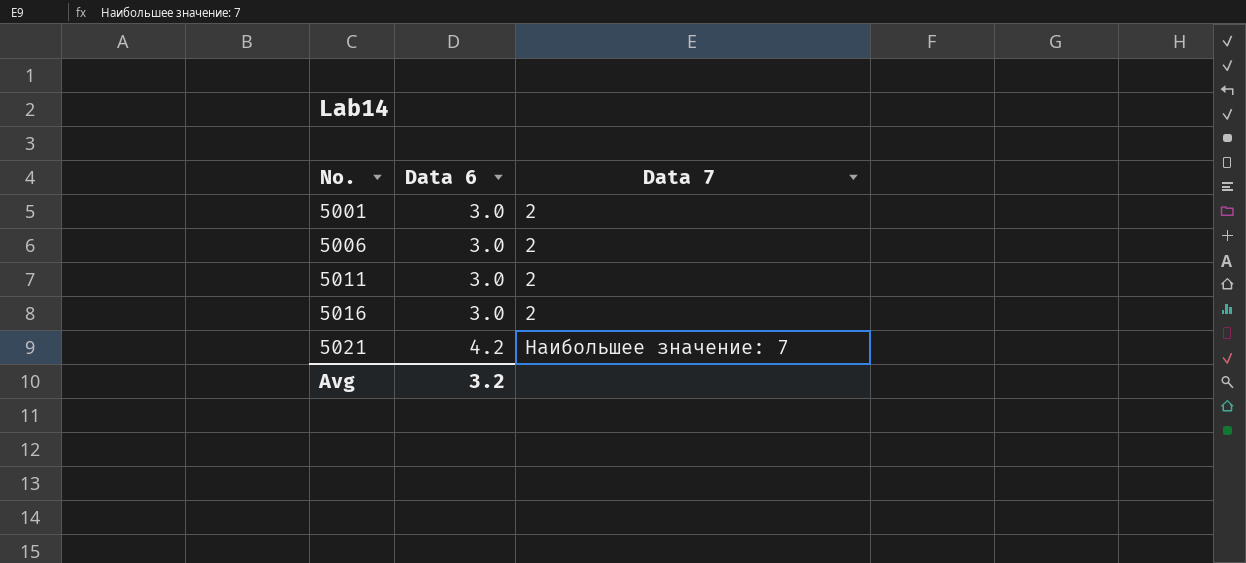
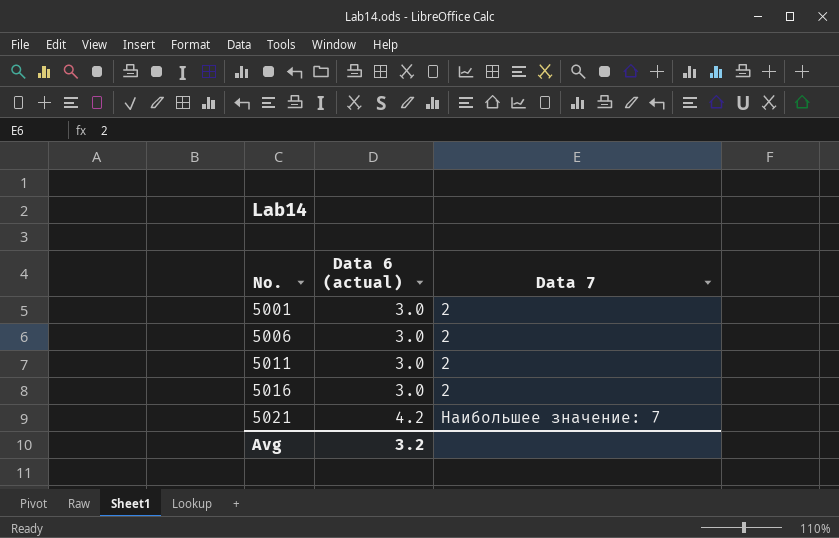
column name: Data 6 -> Data 6 (actual)

